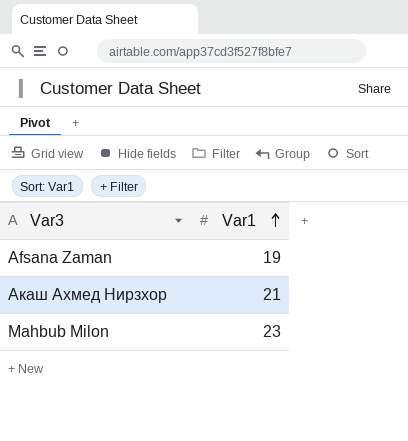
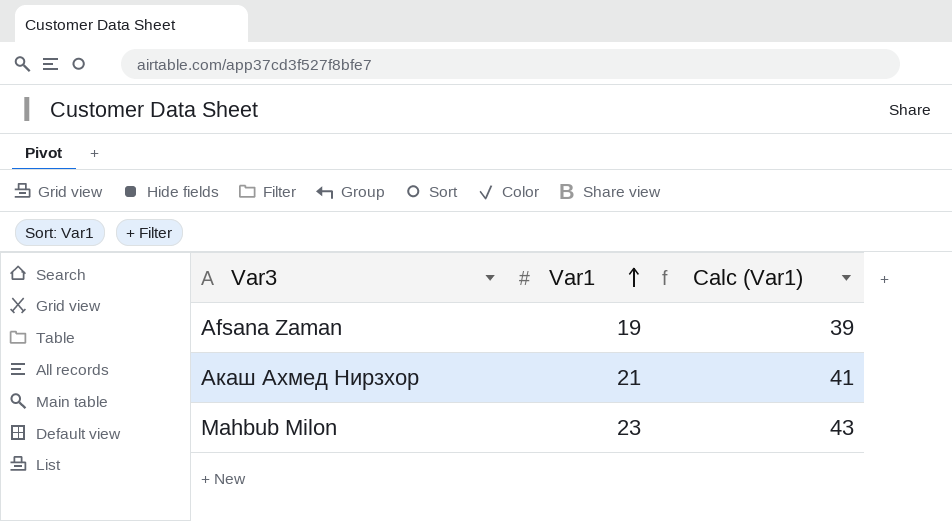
column Calc (Var1) | formula: none -> [Var1] + 20

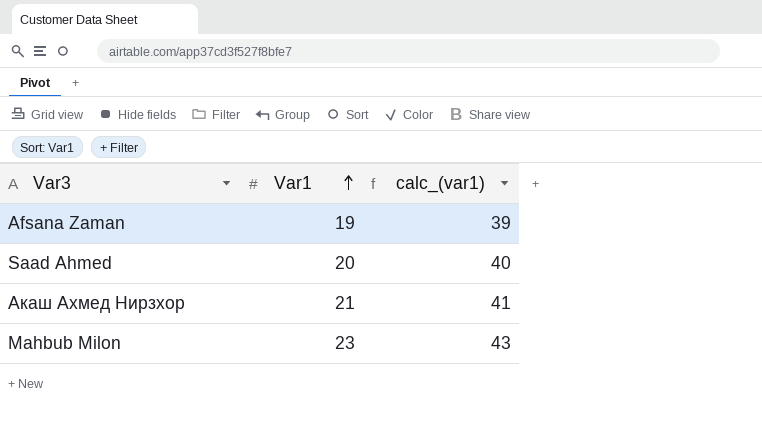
column name: Calc (Var1) -> calc_(var1)
row Saad Ahmed: none -> 20 | 40

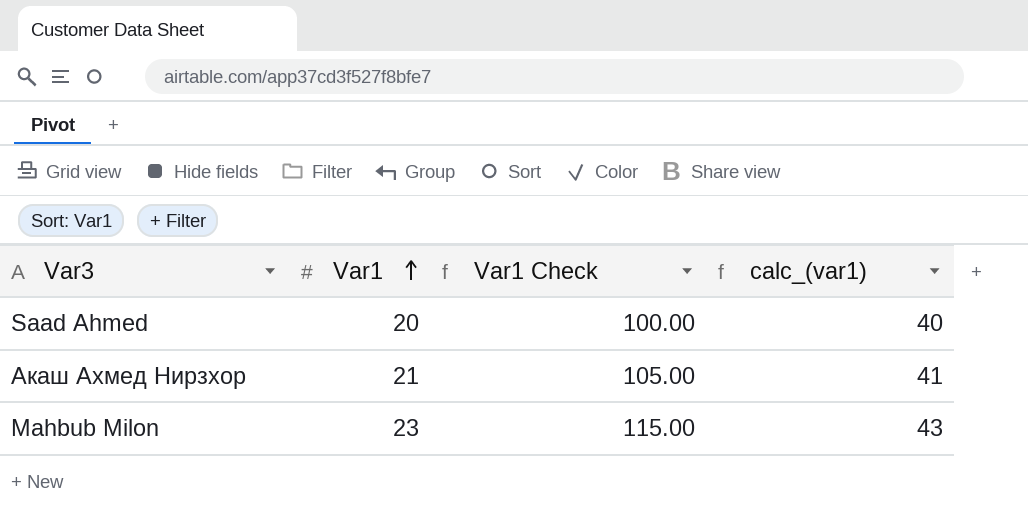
column Var1 Check | formula: none -> [Var1] * 5
row Afsana Zaman: 19 | 39 -> none

